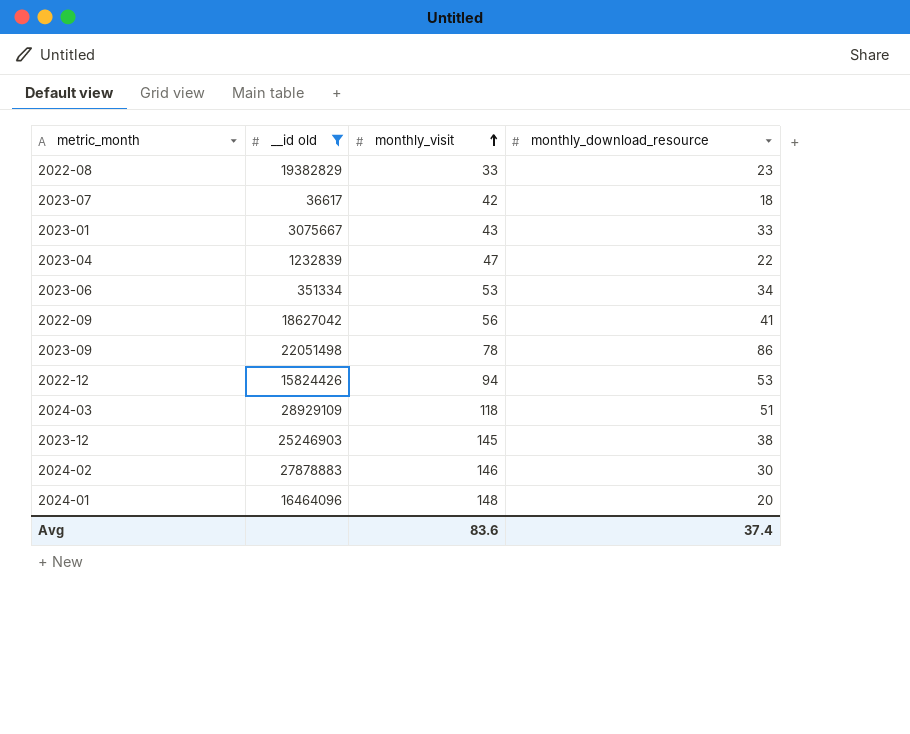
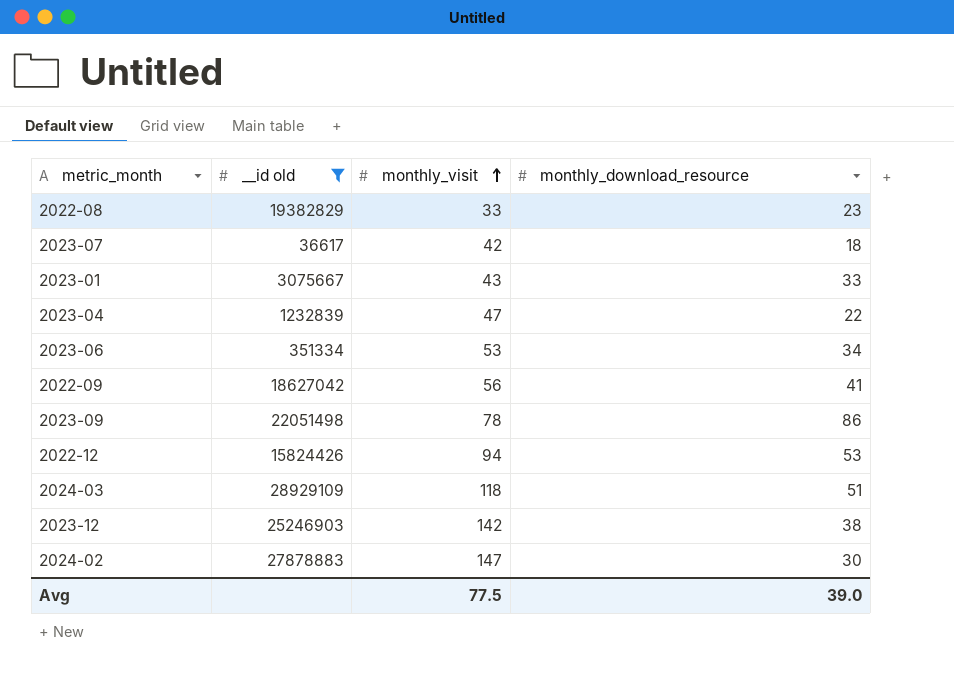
row 2024-01: 16464096 | 148 | 20 -> none
2023-12 | monthly_visit: 145 -> 142
2024-02 | monthly_visit: 146 -> 147
Avg | monthly_visit: 83.6 -> 77.5
Avg | monthly_download_resource: 37.4 -> 39.0

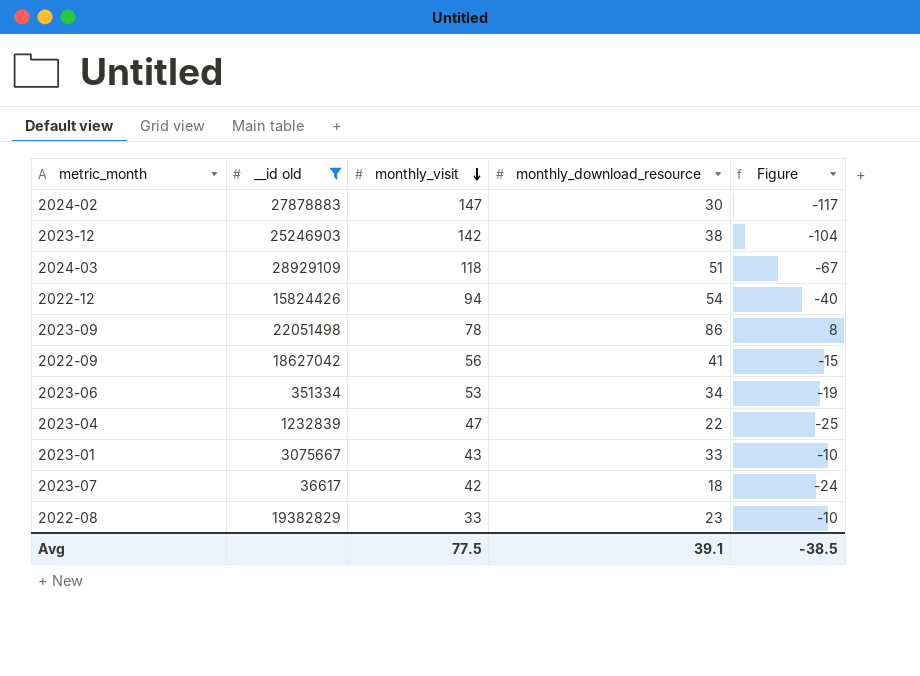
row order: monthly_visit ascending -> monthly_visit descending
column Figure | formula: none -> [monthly_download_resource] - [monthly_visit]
2022-12 | monthly_download_resource: 53 -> 54
Avg | monthly_download_resource: 39.0 -> 39.1

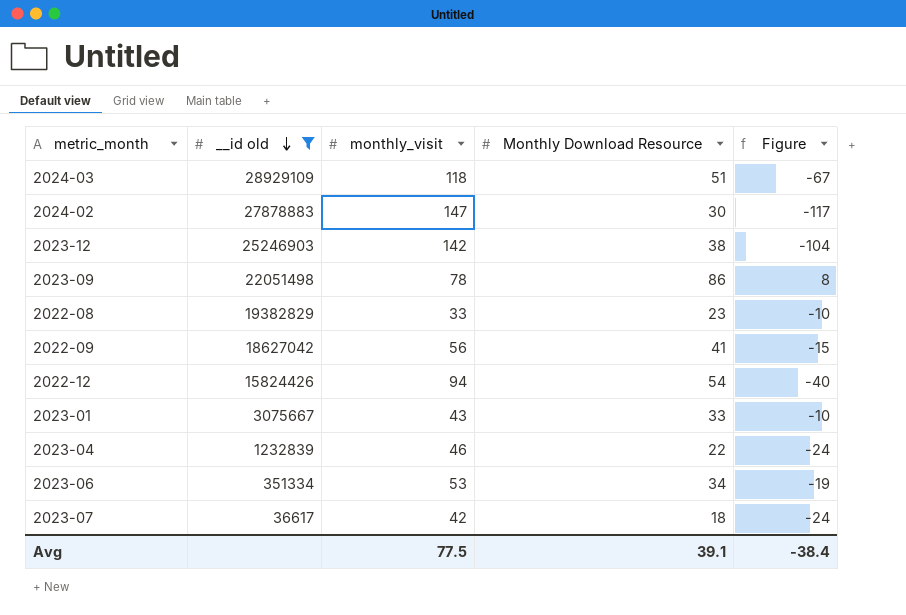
row order: monthly_visit descending -> __id old descending
column name: monthly_download_resource -> Monthly Download Resource
2023-04 | monthly_visit: 47 -> 46
2023-04 | Figure: -25 -> -24
Avg | Figure: -38.5 -> -38.4

